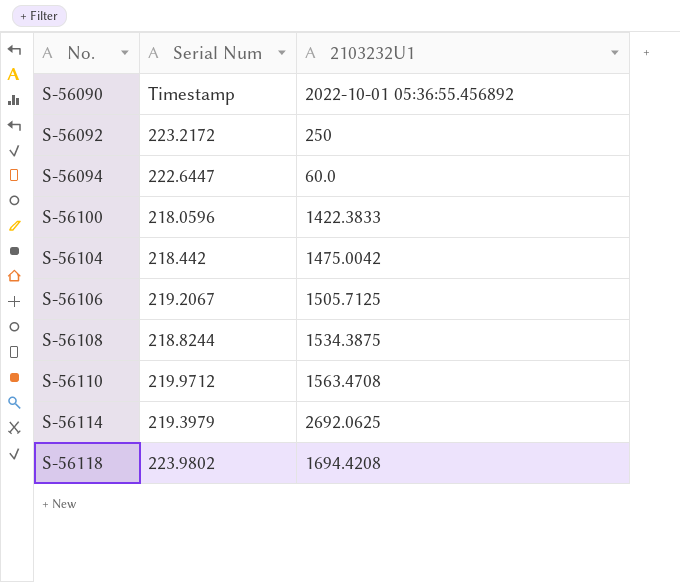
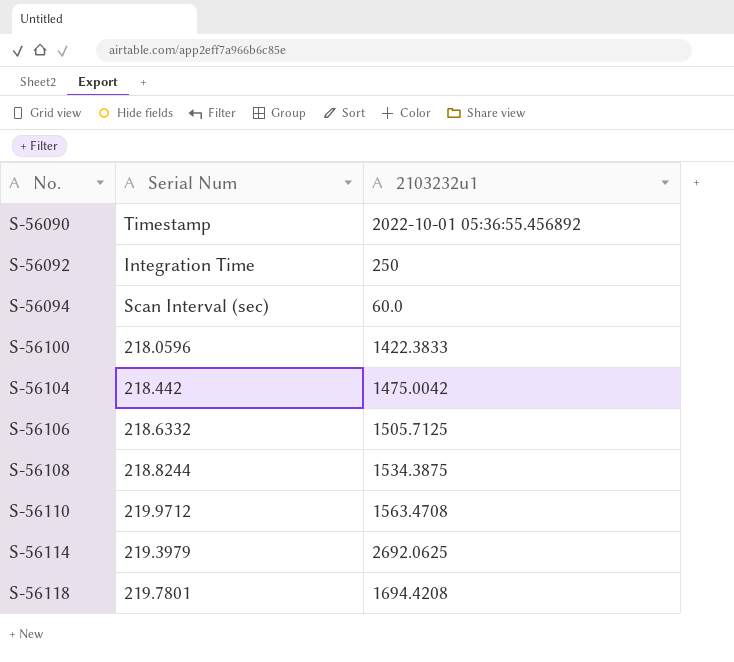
column name: 2103232U1 -> 2103232u1
S-56092 | Serial Num: 223.2172 -> Integration Time
S-56094 | Serial Num: 222.6447 -> Scan Interval (sec)
S-56106 | Serial Num: 219.2067 -> 218.6332
S-56118 | Serial Num: 223.9802 -> 219.7801

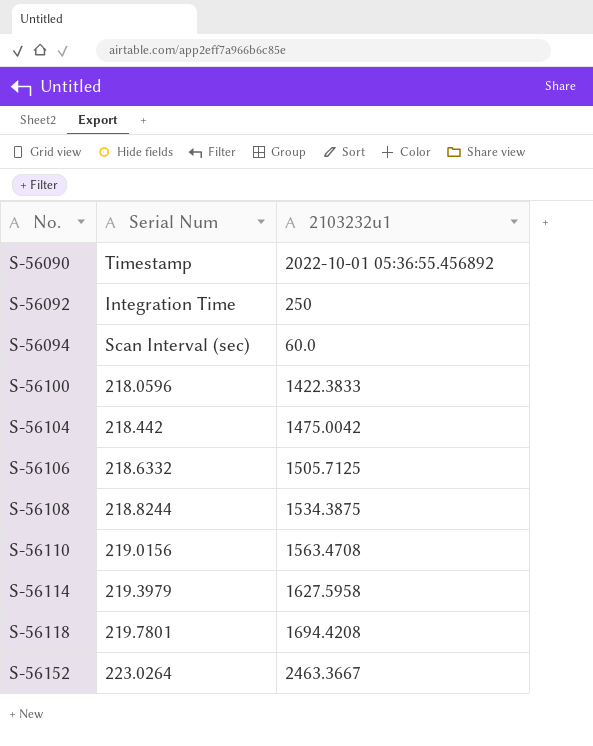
S-56110 | Serial Num: 219.9712 -> 219.0156
S-56114 | 2103232u1: 2692.0625 -> 1627.5958
row S-56152: none -> 223.0264 | 2463.3667

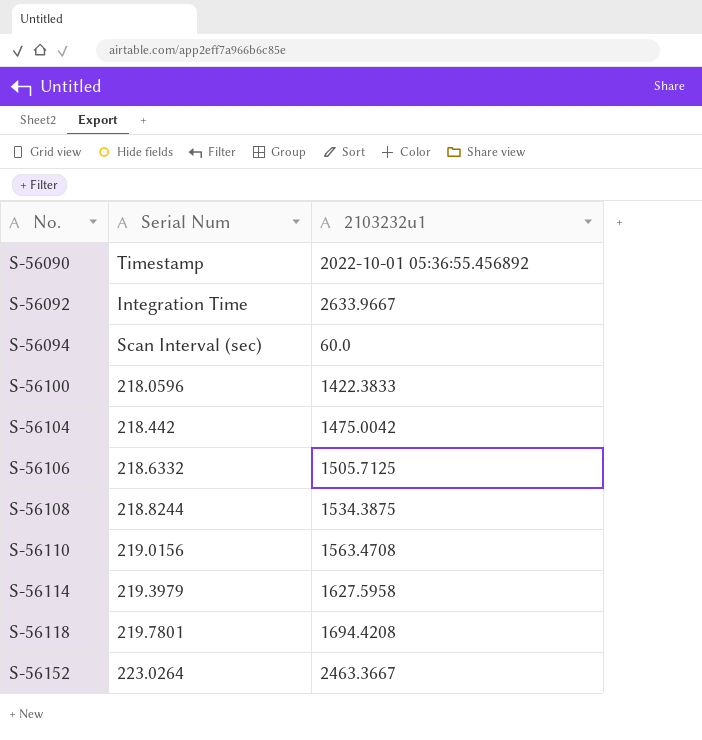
S-56092 | 2103232u1: 250 -> 2633.9667

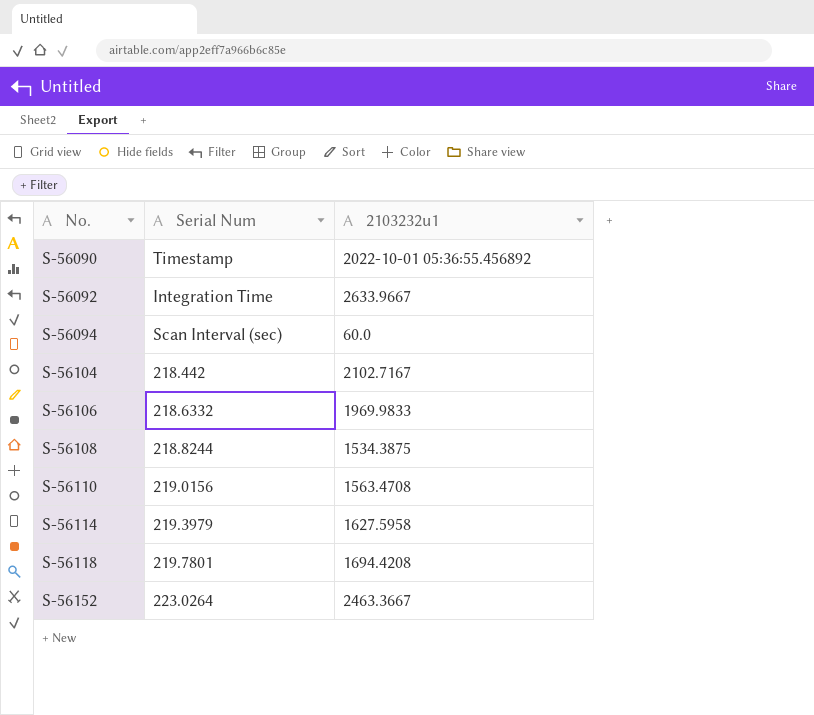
row S-56100: 218.0596 | 1422.3833 -> none
S-56104 | 2103232u1: 1475.0042 -> 2102.7167
S-56106 | 2103232u1: 1505.7125 -> 1969.9833

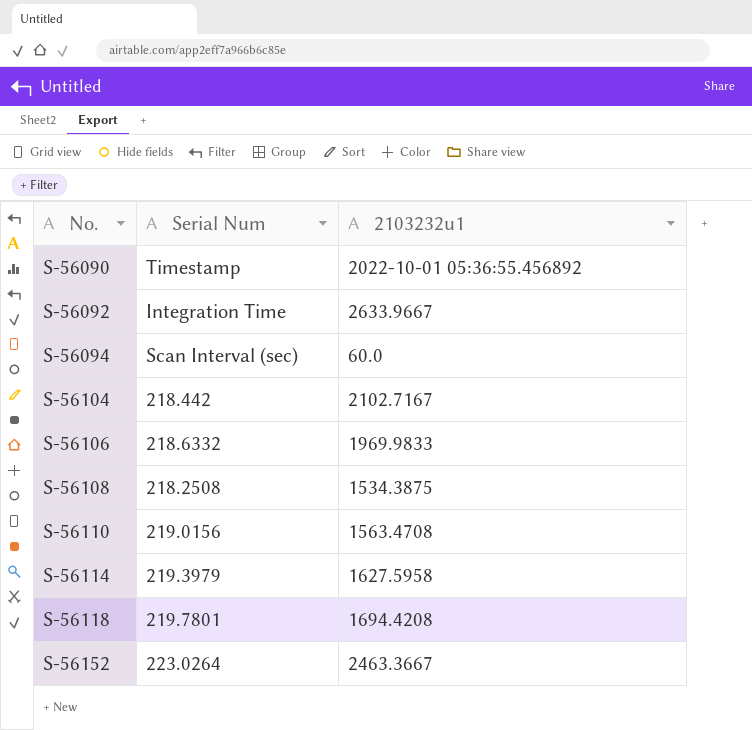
S-56108 | Serial Num: 218.8244 -> 218.2508

